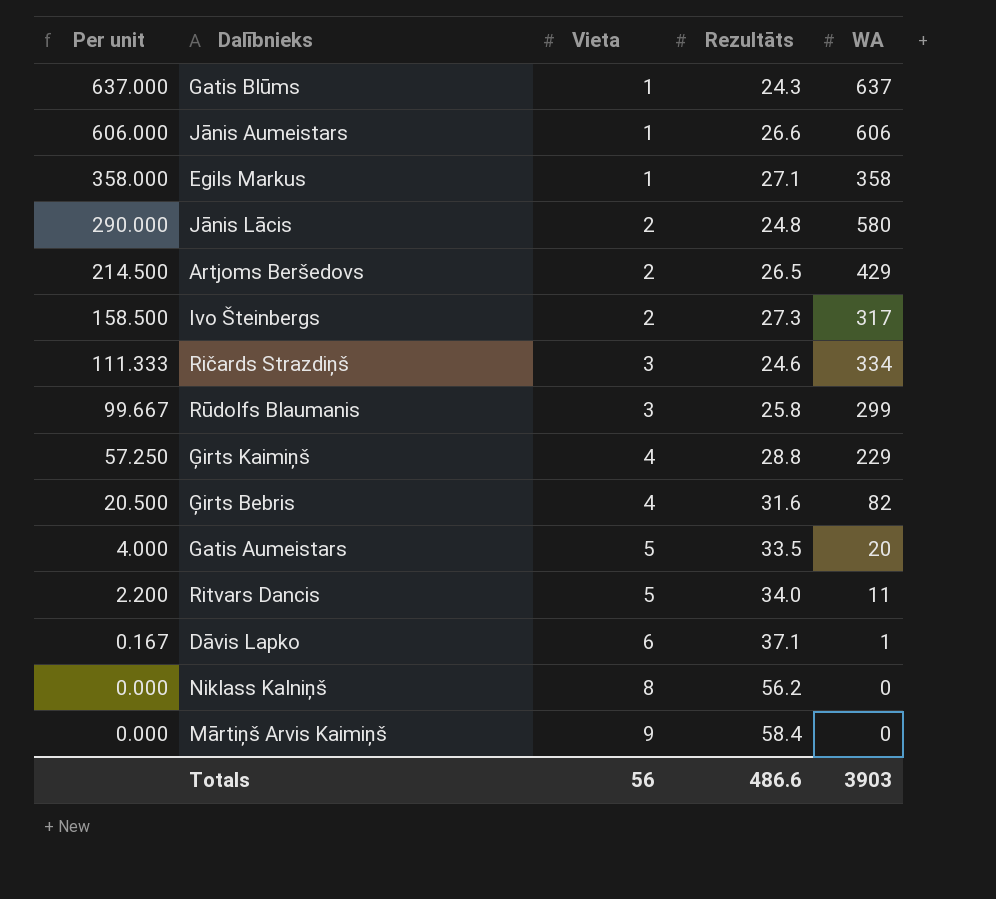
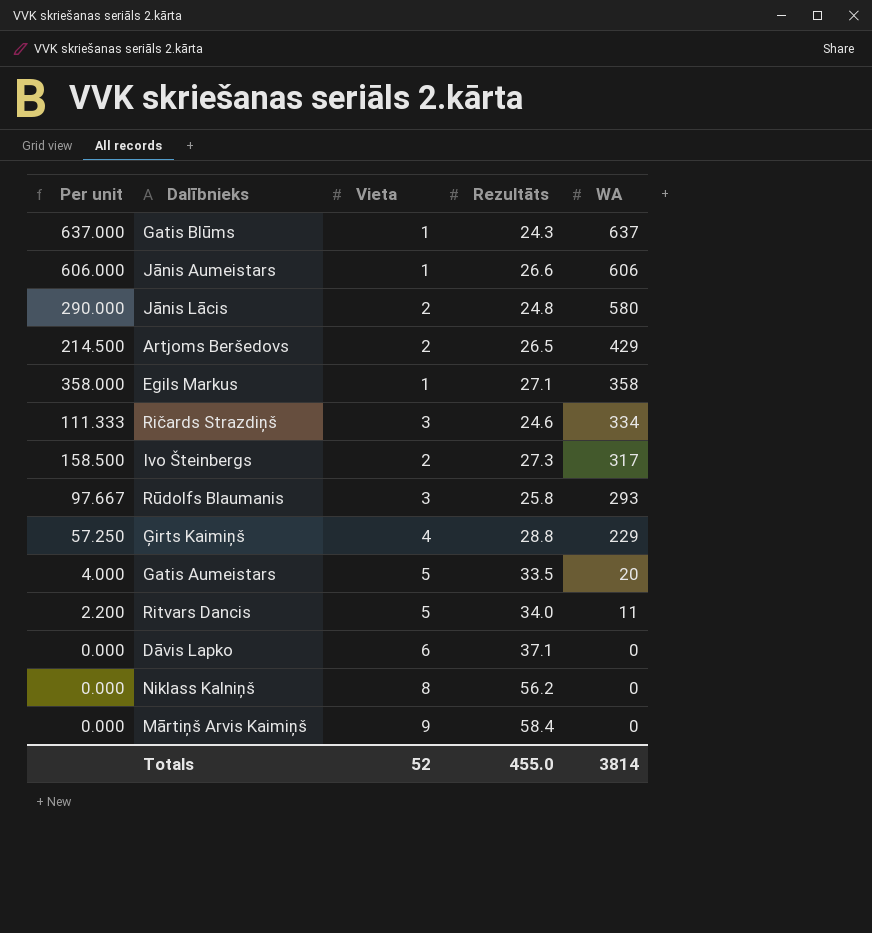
row order: Per unit descending -> WA descending
row Ģirts Bebris: 20.500 | 4 | 31.6 | 82 -> none
Rūdolfs Blaumanis | Per unit: 99.667 -> 97.667
Rūdolfs Blaumanis | WA: 299 -> 293
Dāvis Lapko | Per unit: 0.167 -> 0.000
Dāvis Lapko | WA: 1 -> 0
Totals | Vieta: 56 -> 52
Totals | Rezultāts: 486.6 -> 455.0
Totals | WA: 3903 -> 3814

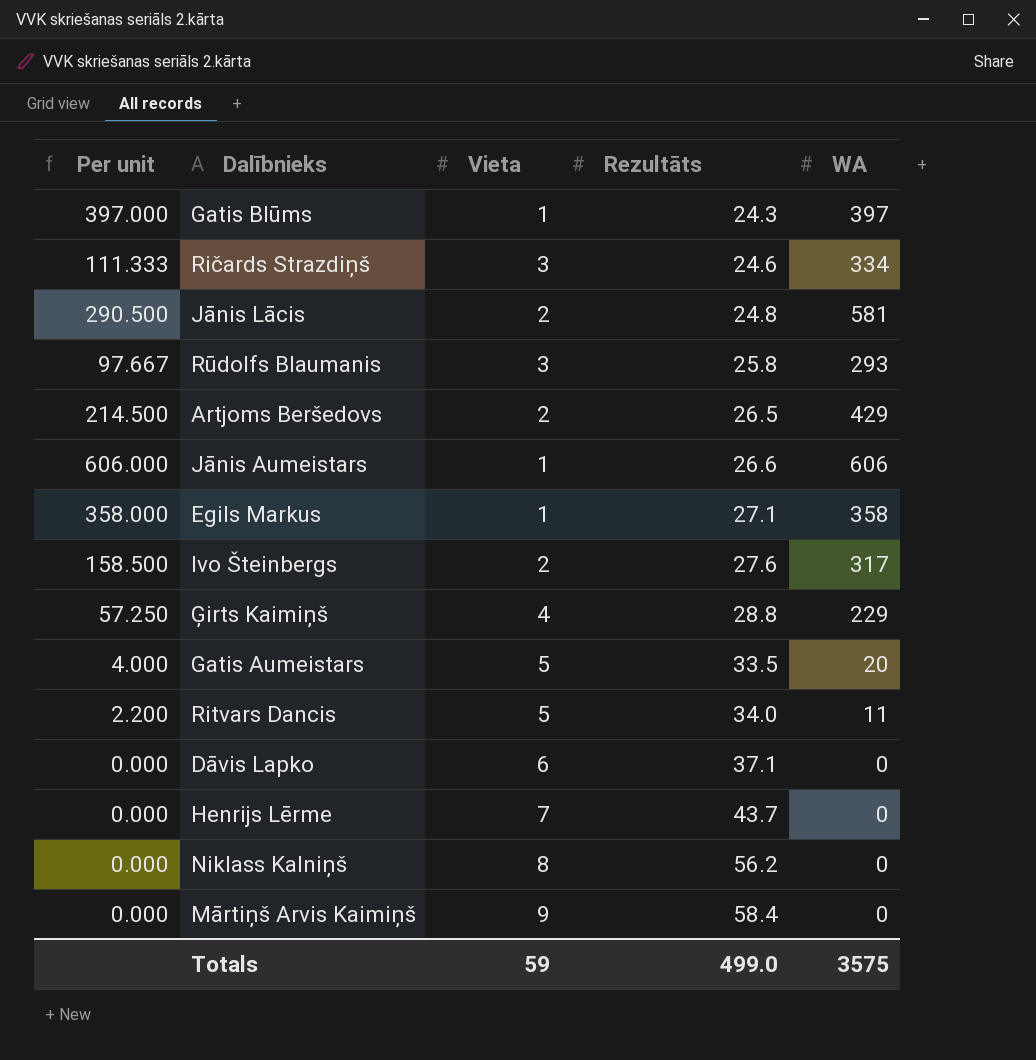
row order: WA descending -> Rezultāts ascending
Gatis Blūms | Per unit: 637.000 -> 397.000
Gatis Blūms | WA: 637 -> 397
Jānis Lācis | Per unit: 290.000 -> 290.500
Jānis Lācis | WA: 580 -> 581
Ivo Šteinbergs | Rezultāts: 27.3 -> 27.6
row Henrijs Lērme: none -> 0.000 | 7 | 43.7 | 0
Totals | Vieta: 52 -> 59
Totals | Rezultāts: 455.0 -> 499.0
Totals | WA: 3814 -> 3575

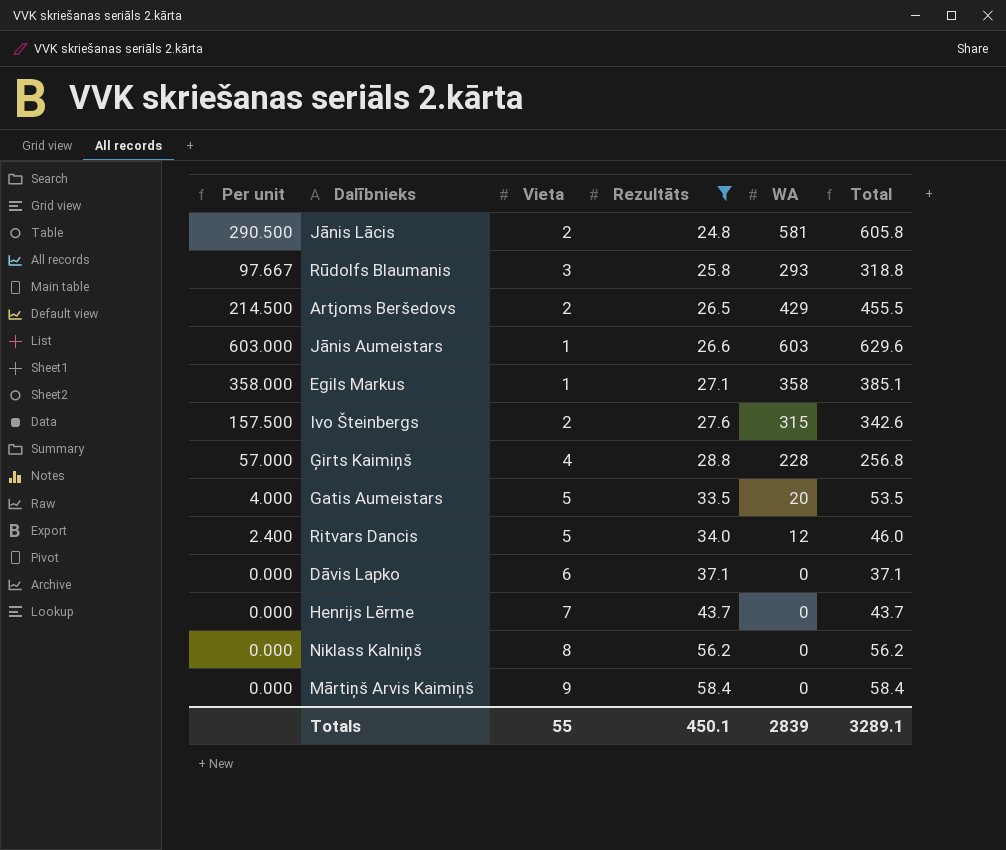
filter: none -> Rezultāts >= 24.8
column Total | formula: none -> [Rezultāts] + [WA]
Jānis Aumeistars | Per unit: 606.000 -> 603.000
Jānis Aumeistars | WA: 606 -> 603
Ivo Šteinbergs | Per unit: 158.500 -> 157.500
Ivo Šteinbergs | WA: 317 -> 315
Ģirts Kaimiņš | Per unit: 57.250 -> 57.000
Ģirts Kaimiņš | WA: 229 -> 228
Ritvars Dancis | Per unit: 2.200 -> 2.400
Ritvars Dancis | WA: 11 -> 12
Totals | Vieta: 59 -> 55
Totals | Rezultāts: 499.0 -> 450.1
Totals | WA: 3575 -> 2839

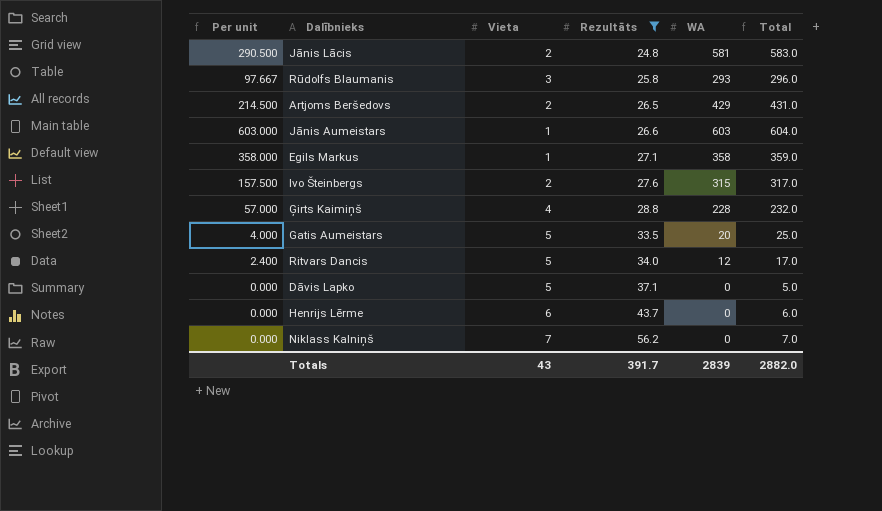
column Total | formula: [Rezultāts] + [WA] -> [Vieta] + [WA]
row Mārtiņš Arvis Kaimiņš: 0.000 | 9 | 58.4 | 0 | 58.4 -> none
Dāvis Lapko | Vieta: 6 -> 5
Henrijs Lērme | Vieta: 7 -> 6
Niklass Kalniņš | Vieta: 8 -> 7
Totals | Vieta: 55 -> 43
Totals | Rezultāts: 450.1 -> 391.7
Totals | Total: 3289.1 -> 2882.0

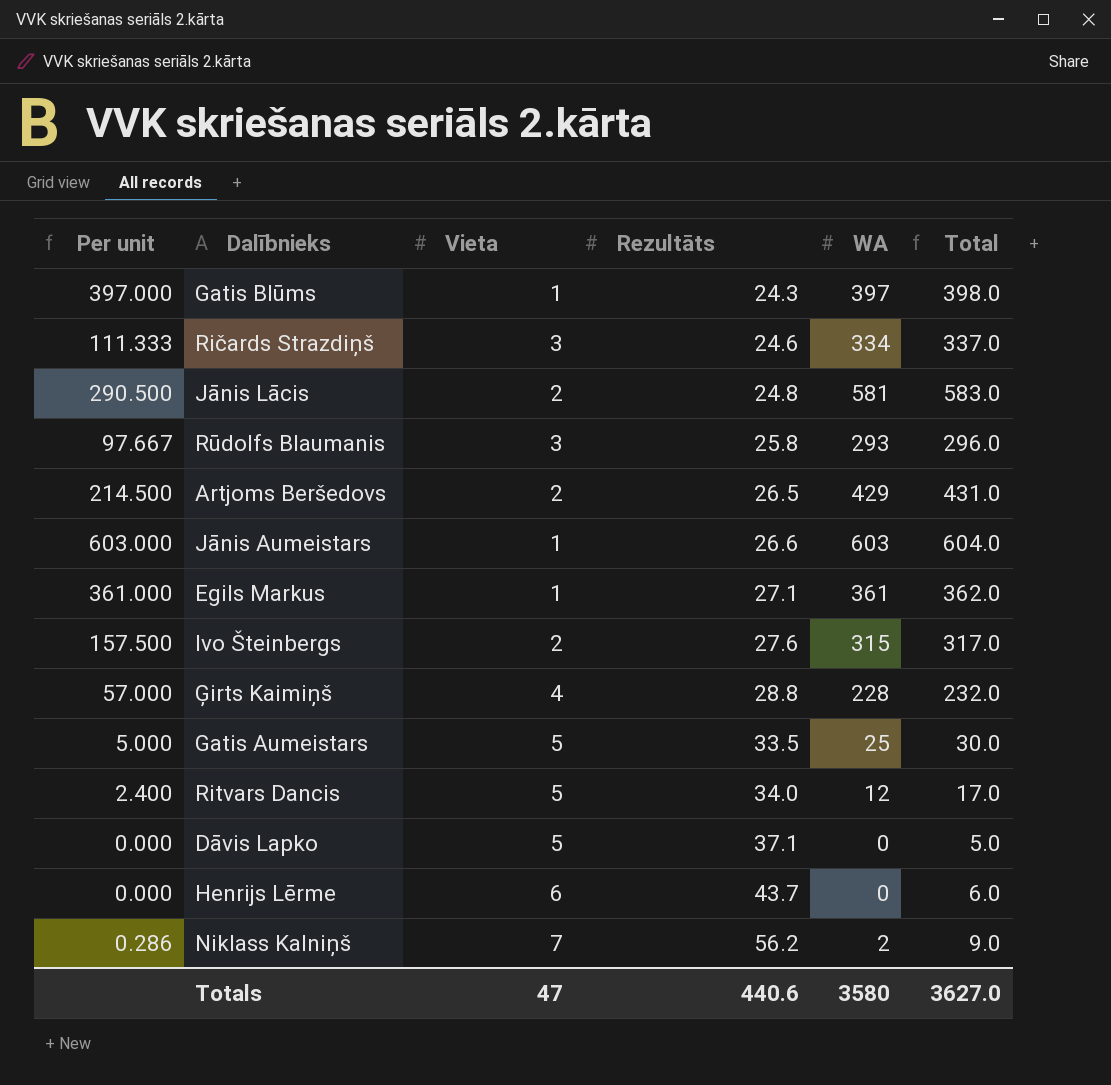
filter: Rezultāts >= 24.8 -> none
Egils Markus | Per unit: 358.000 -> 361.000
Egils Markus | WA: 358 -> 361
Egils Markus | Total: 359.0 -> 362.0
Gatis Aumeistars | Per unit: 4.000 -> 5.000
Gatis Aumeistars | WA: 20 -> 25
Gatis Aumeistars | Total: 25.0 -> 30.0
Niklass Kalniņš | Per unit: 0.000 -> 0.286
Niklass Kalniņš | WA: 0 -> 2
Niklass Kalniņš | Total: 7.0 -> 9.0
Totals | Vieta: 43 -> 47
Totals | Rezultāts: 391.7 -> 440.6
Totals | WA: 2839 -> 3580
Totals | Total: 2882.0 -> 3627.0

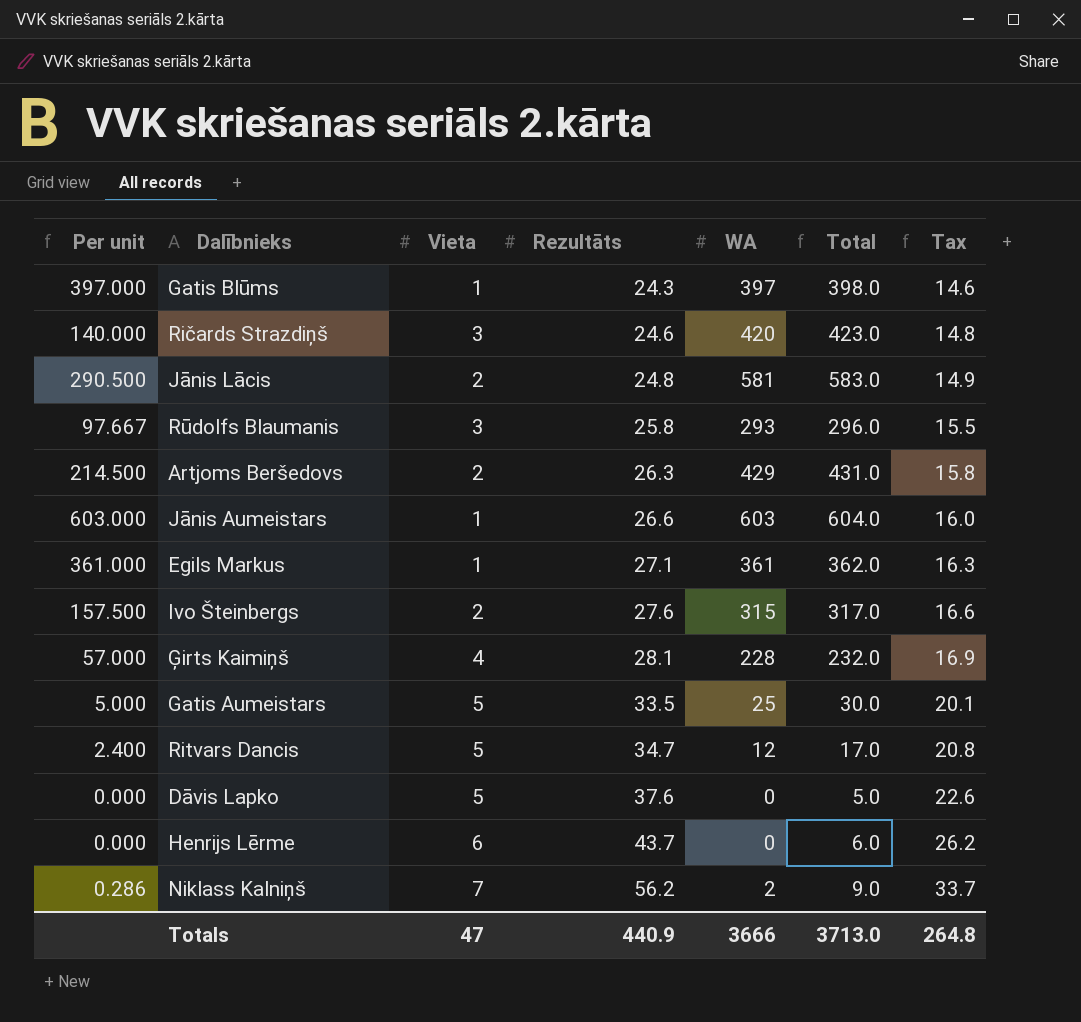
column Tax | formula: none -> [Rezultāts] * 0.6
Ričards Strazdiņš | Per unit: 111.333 -> 140.000
Ričards Strazdiņš | WA: 334 -> 420
Ričards Strazdiņš | Total: 337.0 -> 423.0
Artjoms Beršedovs | Rezultāts: 26.5 -> 26.3
Ģirts Kaimiņš | Rezultāts: 28.8 -> 28.1
Ritvars Dancis | Rezultāts: 34.0 -> 34.7
Dāvis Lapko | Rezultāts: 37.1 -> 37.6
Totals | Rezultāts: 440.6 -> 440.9
Totals | WA: 3580 -> 3666
Totals | Total: 3627.0 -> 3713.0

